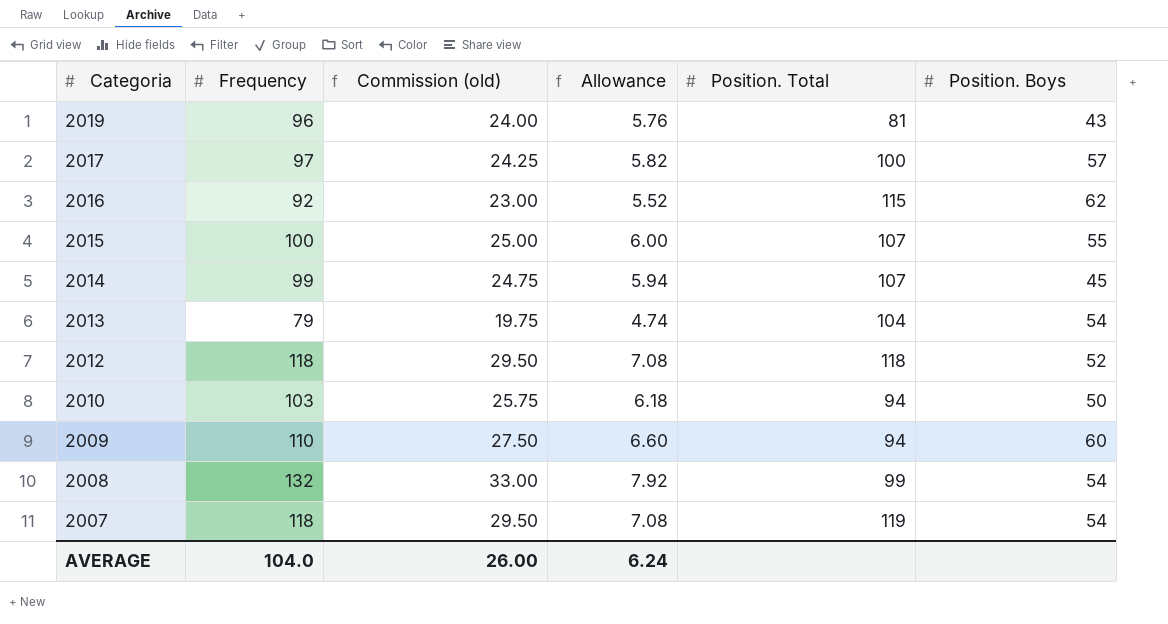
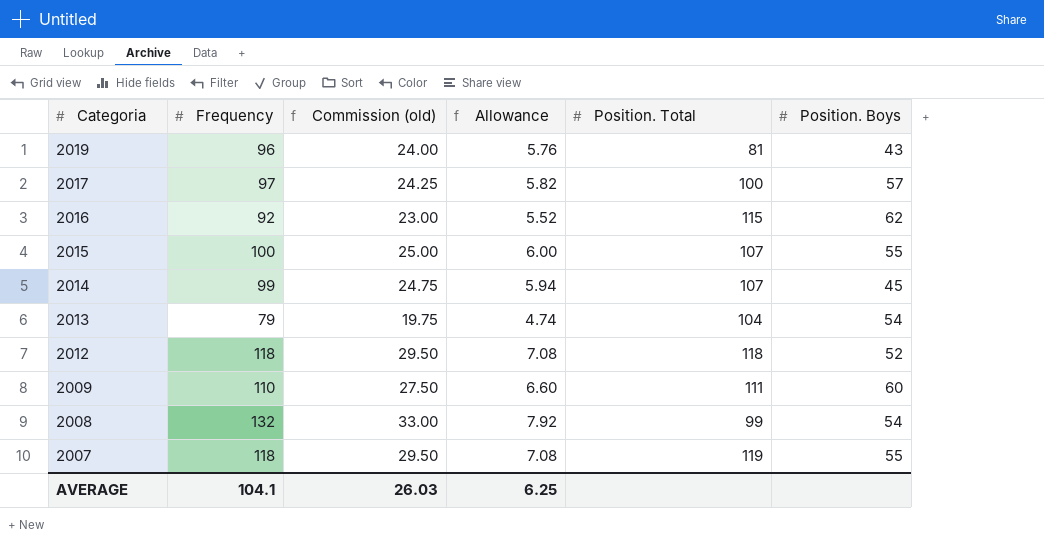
row 2010: 103 | 25.75 | 6.18 | 94 | 50 -> none
2009 | Position. Total: 94 -> 111
2007 | Position. Boys: 54 -> 55
AVERAGE | Frequency: 104.0 -> 104.1
AVERAGE | Commission (old): 26.00 -> 26.03
AVERAGE | Allowance: 6.24 -> 6.25

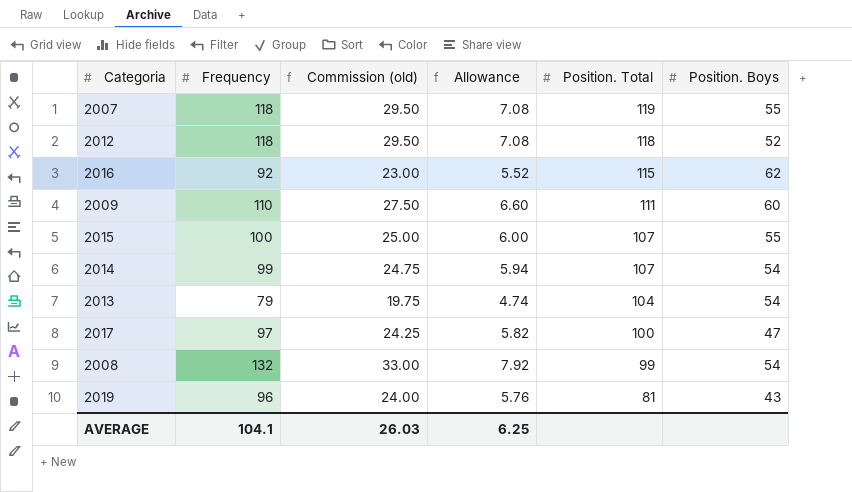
row order: Categoria descending -> Position. Total descending
2014 | Position. Boys: 45 -> 54
2017 | Position. Boys: 57 -> 47

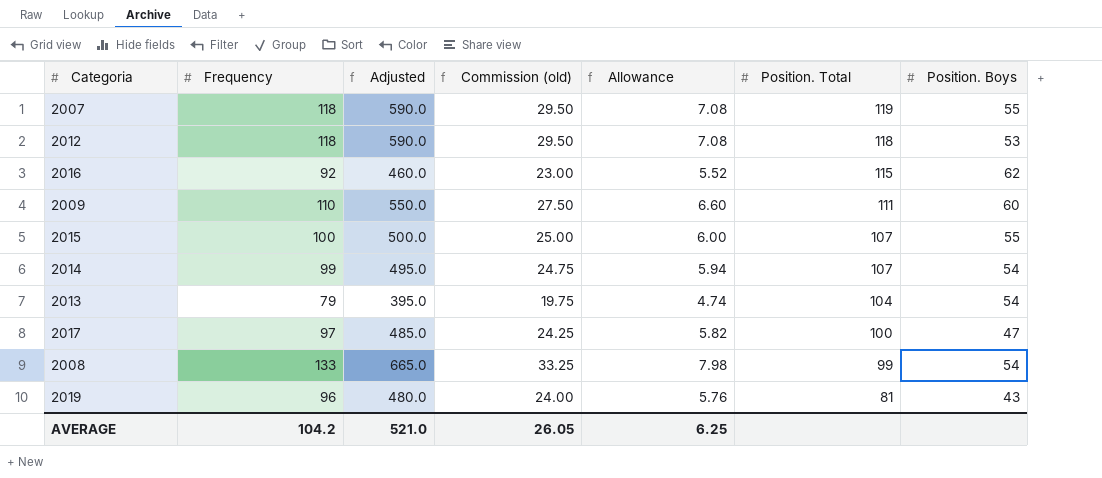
column Adjusted | formula: none -> [Frequency] * 5
2012 | Position. Boys: 52 -> 53
2008 | Frequency: 132 -> 133
2008 | Commission (old): 33.00 -> 33.25
2008 | Allowance: 7.92 -> 7.98
AVERAGE | Frequency: 104.1 -> 104.2
AVERAGE | Commission (old): 26.03 -> 26.05

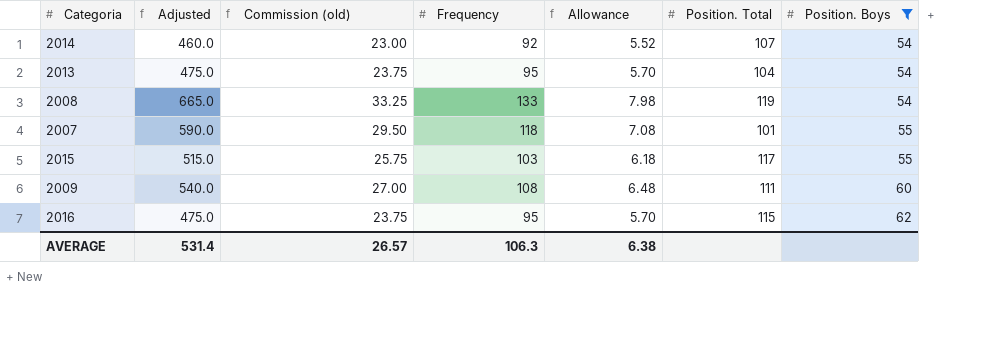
filter: none -> Position. Boys >= 54
row order: Position. Total descending -> Position. Boys ascending
column Frequency | position: 2 -> 4
2014 | Adjusted: 495.0 -> 460.0
2014 | Commission (old): 24.75 -> 23.00
2014 | Frequency: 99 -> 92
2014 | Allowance: 5.94 -> 5.52
2013 | Adjusted: 395.0 -> 475.0
2013 | Commission (old): 19.75 -> 23.75
2013 | Frequency: 79 -> 95
2013 | Allowance: 4.74 -> 5.70
2008 | Position. Total: 99 -> 119
2007 | Position. Total: 119 -> 101
2015 | Adjusted: 500.0 -> 515.0
2015 | Commission (old): 25.00 -> 25.75
2015 | Frequency: 100 -> 103
2015 | Allowance: 6.00 -> 6.18
2015 | Position. Total: 107 -> 117
2009 | Adjusted: 550.0 -> 540.0
2009 | Commission (old): 27.50 -> 27.00
2009 | Frequency: 110 -> 108
2009 | Allowance: 6.60 -> 6.48
2016 | Adjusted: 460.0 -> 475.0
2016 | Commission (old): 23.00 -> 23.75
2016 | Frequency: 92 -> 95
2016 | Allowance: 5.52 -> 5.70
AVERAGE | Adjusted: 521.0 -> 531.4
AVERAGE | Commission (old): 26.05 -> 26.57
AVERAGE | Frequency: 104.2 -> 106.3
AVERAGE | Allowance: 6.25 -> 6.38

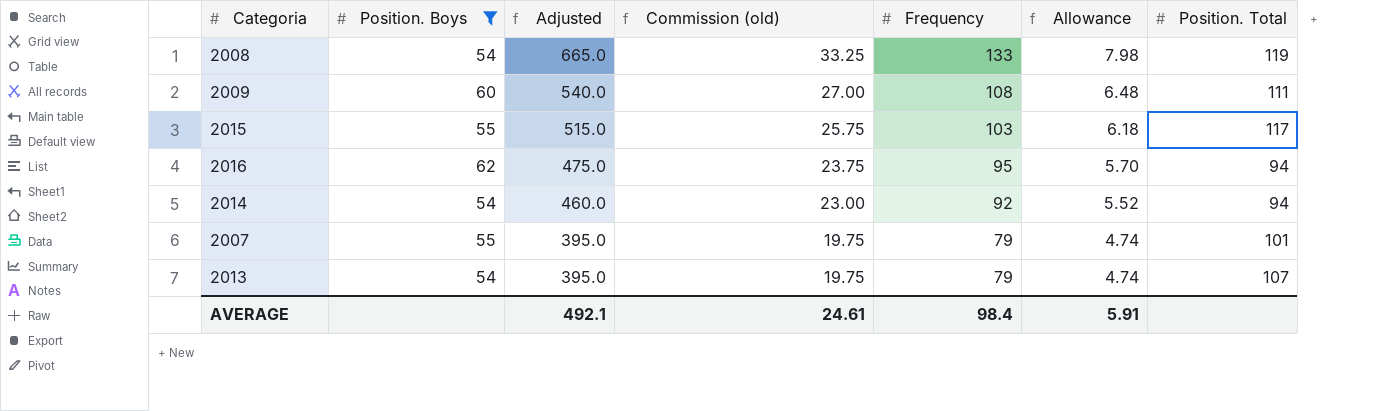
row order: Position. Boys ascending -> Adjusted descending
column Position. Boys | position: 7 -> 2
2016 | Position. Total: 115 -> 94
2014 | Position. Total: 107 -> 94
2007 | Adjusted: 590.0 -> 395.0
2007 | Commission (old): 29.50 -> 19.75
2007 | Frequency: 118 -> 79
2007 | Allowance: 7.08 -> 4.74
2013 | Adjusted: 475.0 -> 395.0
2013 | Commission (old): 23.75 -> 19.75
2013 | Frequency: 95 -> 79
2013 | Allowance: 5.70 -> 4.74
2013 | Position. Total: 104 -> 107
AVERAGE | Adjusted: 531.4 -> 492.1
AVERAGE | Commission (old): 26.57 -> 24.61
AVERAGE | Frequency: 106.3 -> 98.4
AVERAGE | Allowance: 6.38 -> 5.91

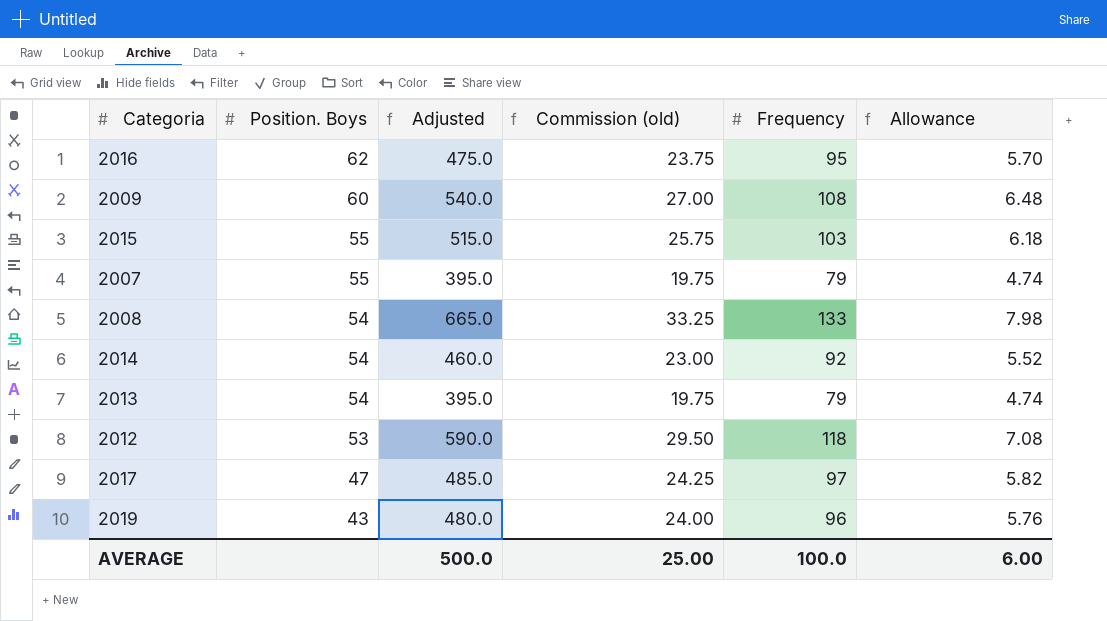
filter: Position. Boys >= 54 -> none
row order: Adjusted descending -> Position. Boys descending
column Position. Total | position: 7 -> none
AVERAGE | Adjusted: 492.1 -> 500.0
AVERAGE | Commission (old): 24.61 -> 25.00
AVERAGE | Frequency: 98.4 -> 100.0
AVERAGE | Allowance: 5.91 -> 6.00

